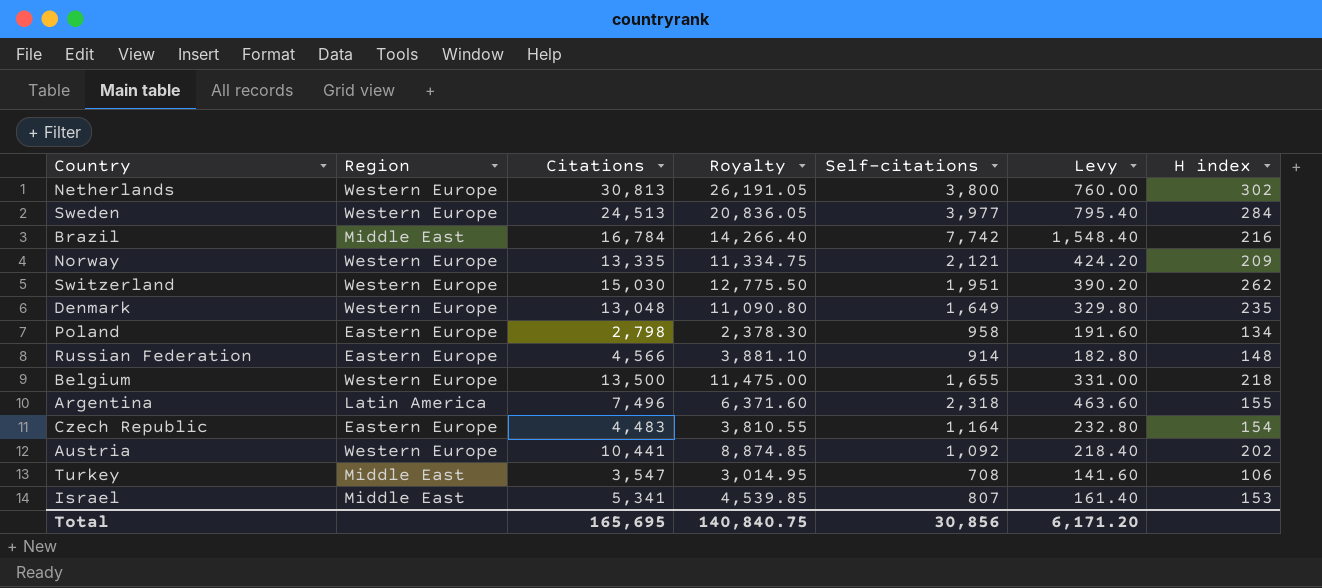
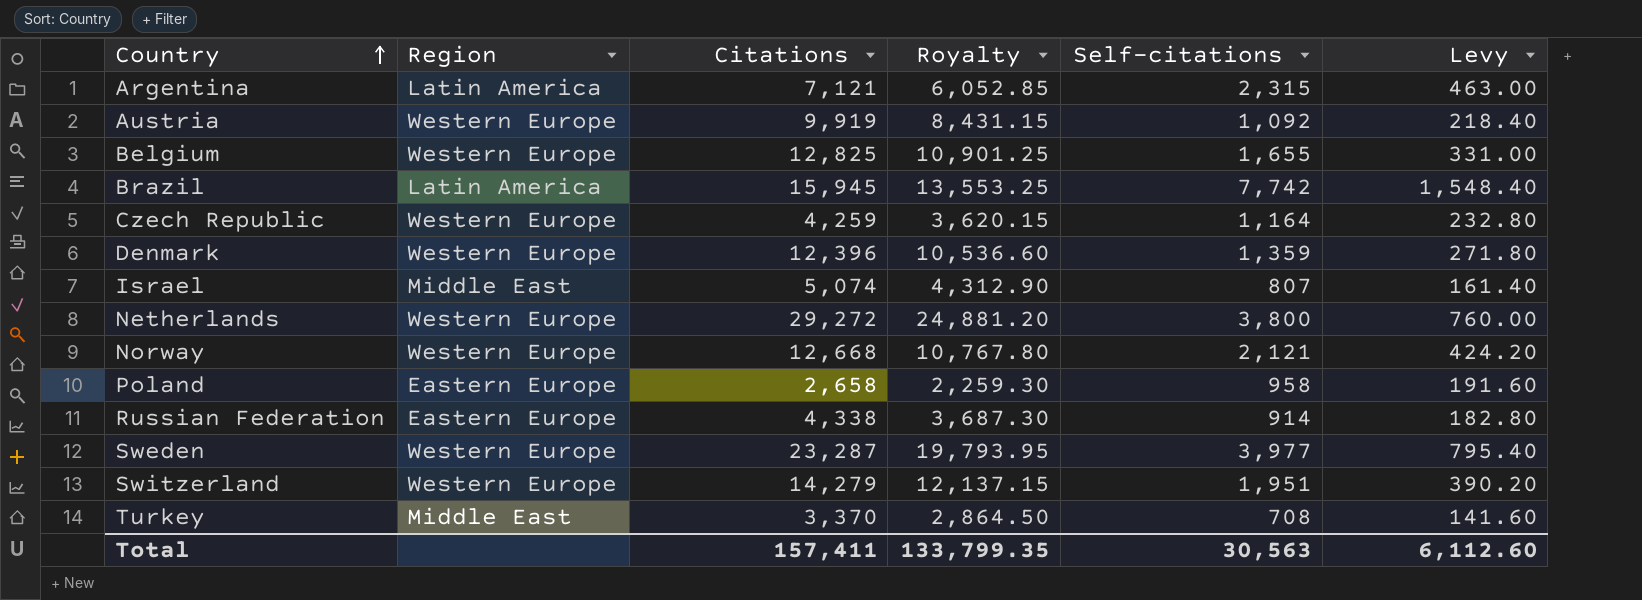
row order: none -> Country ascending
column H index | position: 7 -> none
Argentina | Citations: 7,496 -> 7,121
Argentina | Royalty: 6,371.60 -> 6,052.85
Argentina | Self-citations: 2,318 -> 2,315
Argentina | Levy: 463.60 -> 463.00
Austria | Citations: 10,441 -> 9,919
Austria | Royalty: 8,874.85 -> 8,431.15
Belgium | Citations: 13,500 -> 12,825
Belgium | Royalty: 11,475.00 -> 10,901.25
Brazil | Region: Middle East -> Latin America
Brazil | Citations: 16,784 -> 15,945
Brazil | Royalty: 14,266.40 -> 13,553.25
Czech Republic | Region: Eastern Europe -> Western Europe
Czech Republic | Citations: 4,483 -> 4,259
Czech Republic | Royalty: 3,810.55 -> 3,620.15
Denmark | Citations: 13,048 -> 12,396
Denmark | Royalty: 11,090.80 -> 10,536.60
Denmark | Self-citations: 1,649 -> 1,359
Denmark | Levy: 329.80 -> 271.80
Israel | Citations: 5,341 -> 5,074
Israel | Royalty: 4,539.85 -> 4,312.90
Netherlands | Citations: 30,813 -> 29,272
Netherlands | Royalty: 26,191.05 -> 24,881.20
Norway | Citations: 13,335 -> 12,668
Norway | Royalty: 11,334.75 -> 10,767.80
Poland | Citations: 2,798 -> 2,658
Poland | Royalty: 2,378.30 -> 2,259.30
Russian Federation | Citations: 4,566 -> 4,338
Russian Federation | Royalty: 3,881.10 -> 3,687.30
Sweden | Citations: 24,513 -> 23,287
Sweden | Royalty: 20,836.05 -> 19,793.95
Switzerland | Citations: 15,030 -> 14,279
Switzerland | Royalty: 12,775.50 -> 12,137.15
Turkey | Citations: 3,547 -> 3,370
Turkey | Royalty: 3,014.95 -> 2,864.50
Total | Citations: 165,695 -> 157,411
Total | Royalty: 140,840.75 -> 133,799.35
Total | Self-citations: 30,856 -> 30,563
Total | Levy: 6,171.20 -> 6,112.60

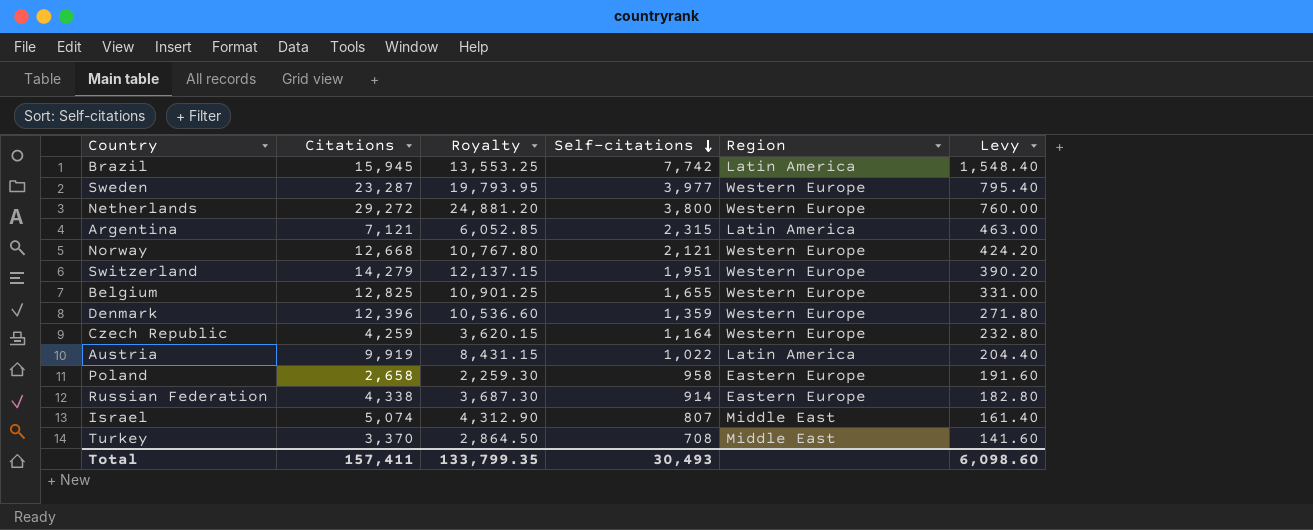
row order: Country ascending -> Self-citations descending
column Region | position: 2 -> 5
Austria | Self-citations: 1,092 -> 1,022
Austria | Region: Western Europe -> Latin America
Austria | Levy: 218.40 -> 204.40
Total | Self-citations: 30,563 -> 30,493
Total | Levy: 6,112.60 -> 6,098.60

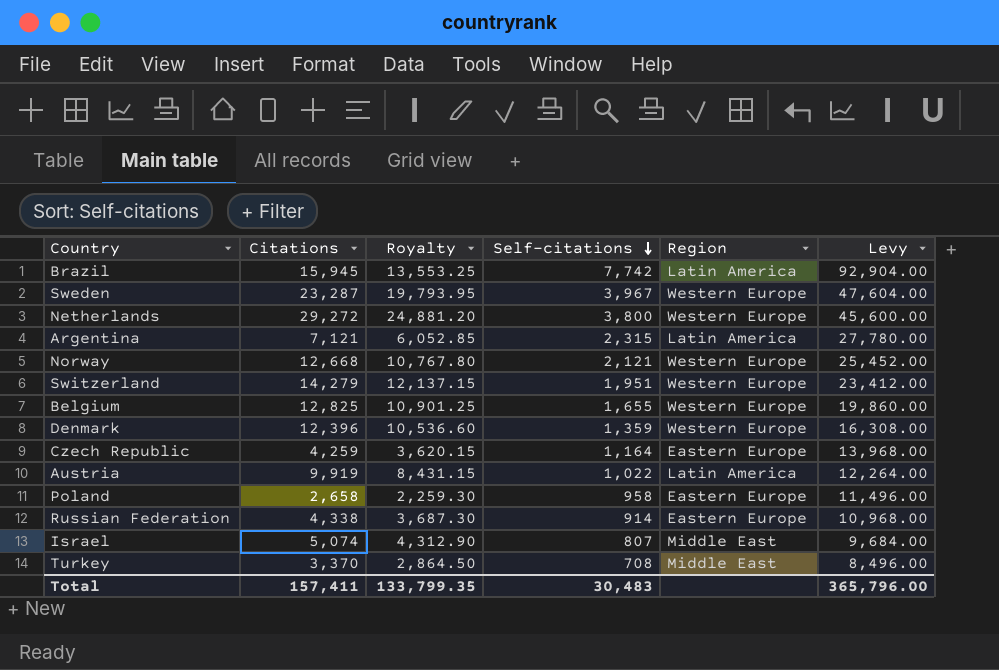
column Levy | formula: [Self-citations] * 0.2 -> [Self-citations] * 12
Sweden | Self-citations: 3,977 -> 3,967
Czech Republic | Region: Western Europe -> Eastern Europe
Total | Self-citations: 30,493 -> 30,483
Total | Levy: 6,098.60 -> 365,796.00

